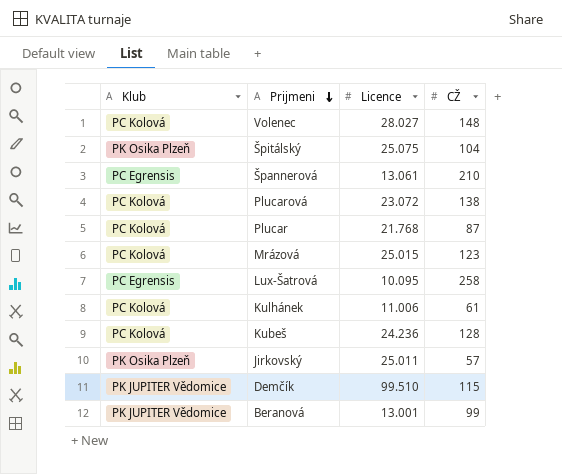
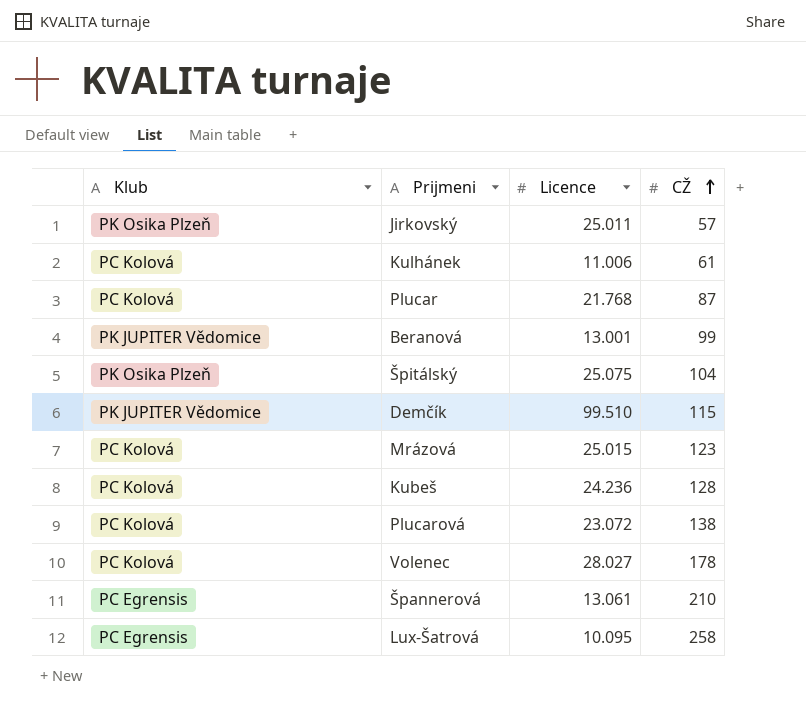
row order: Prijmeni descending -> CŽ ascending
Volenec | CŽ: 148 -> 178

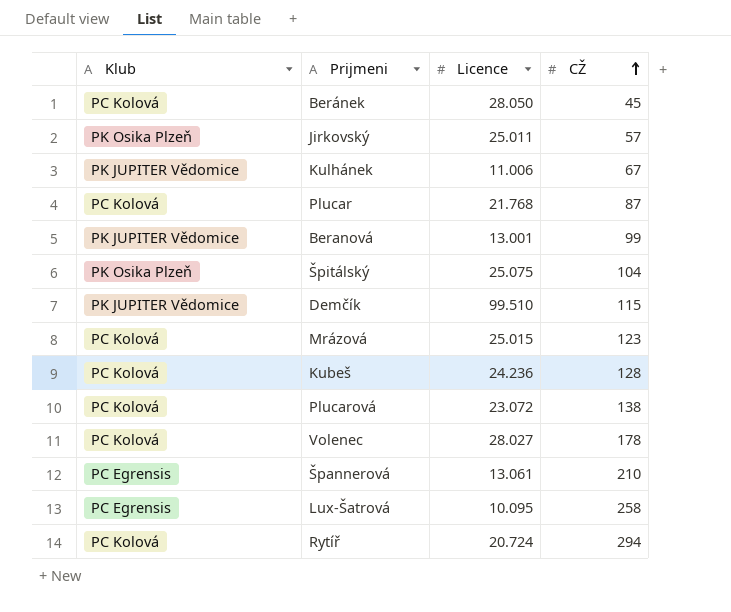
row Beránek: none -> PC Kolová | 28.050 | 45
Kulhánek | Klub: PC Kolová -> PK JUPITER Vědomice
Kulhánek | CŽ: 61 -> 67
row Rytíř: none -> PC Kolová | 20.724 | 294

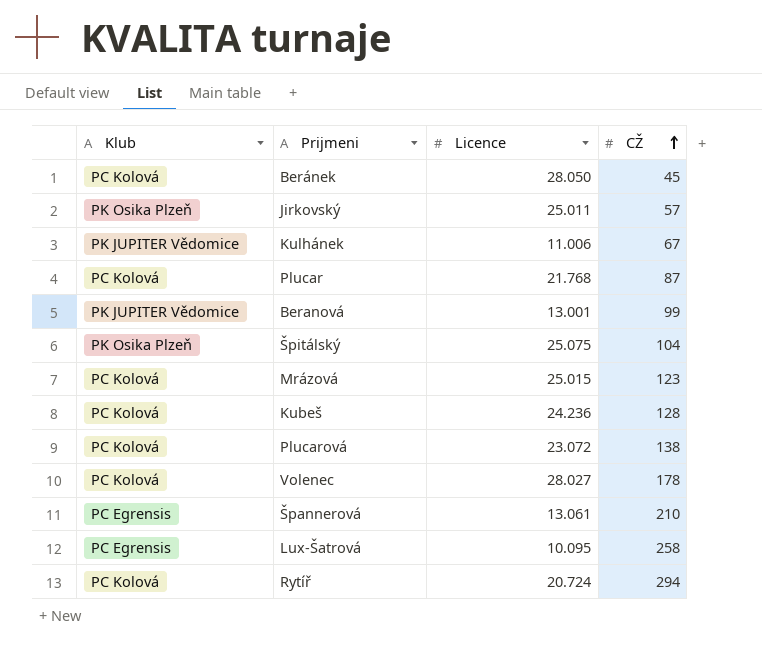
row Demčík: PK JUPITER Vědomice | 99.510 | 115 -> none

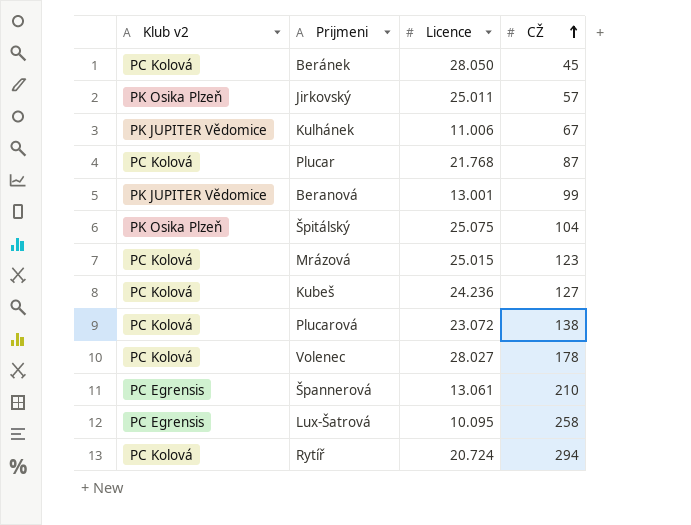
column name: Klub -> Klub v2
Kubeš | CŽ: 128 -> 127

